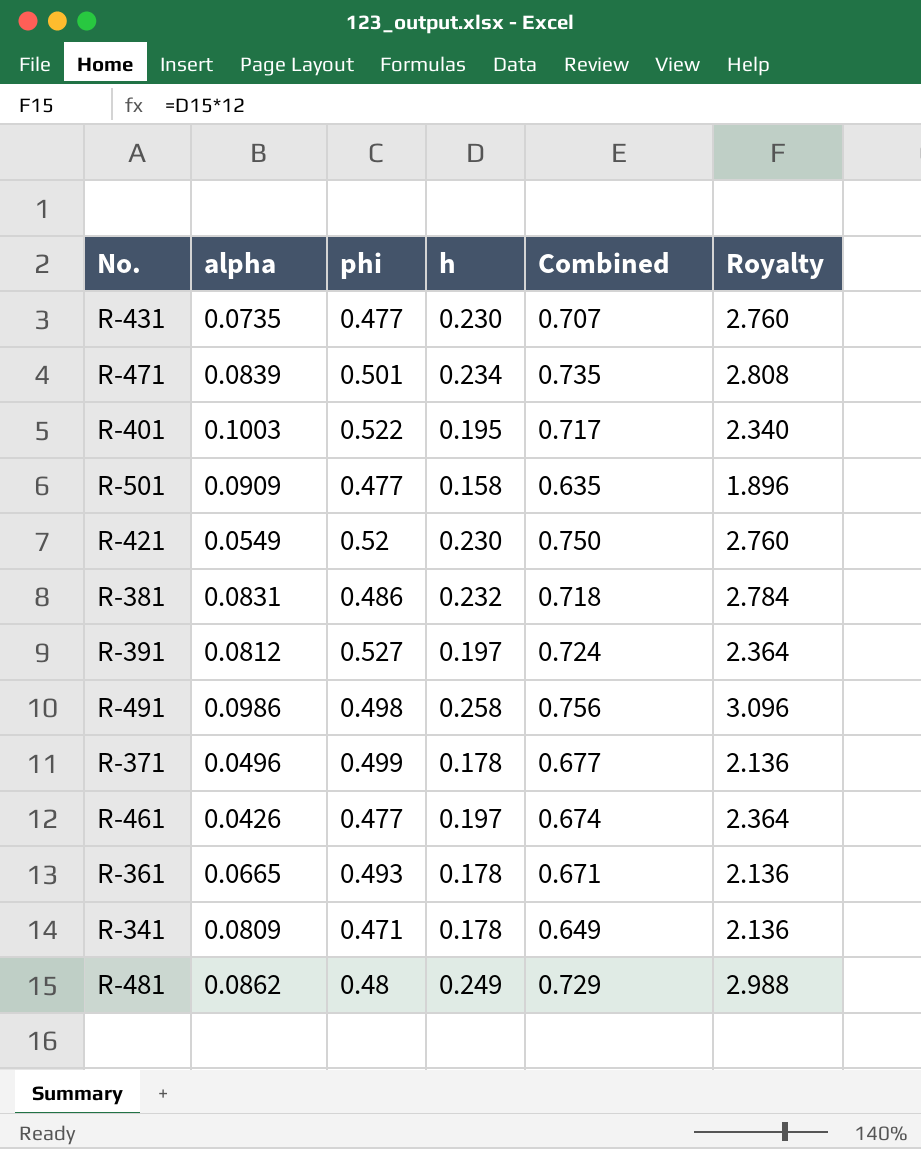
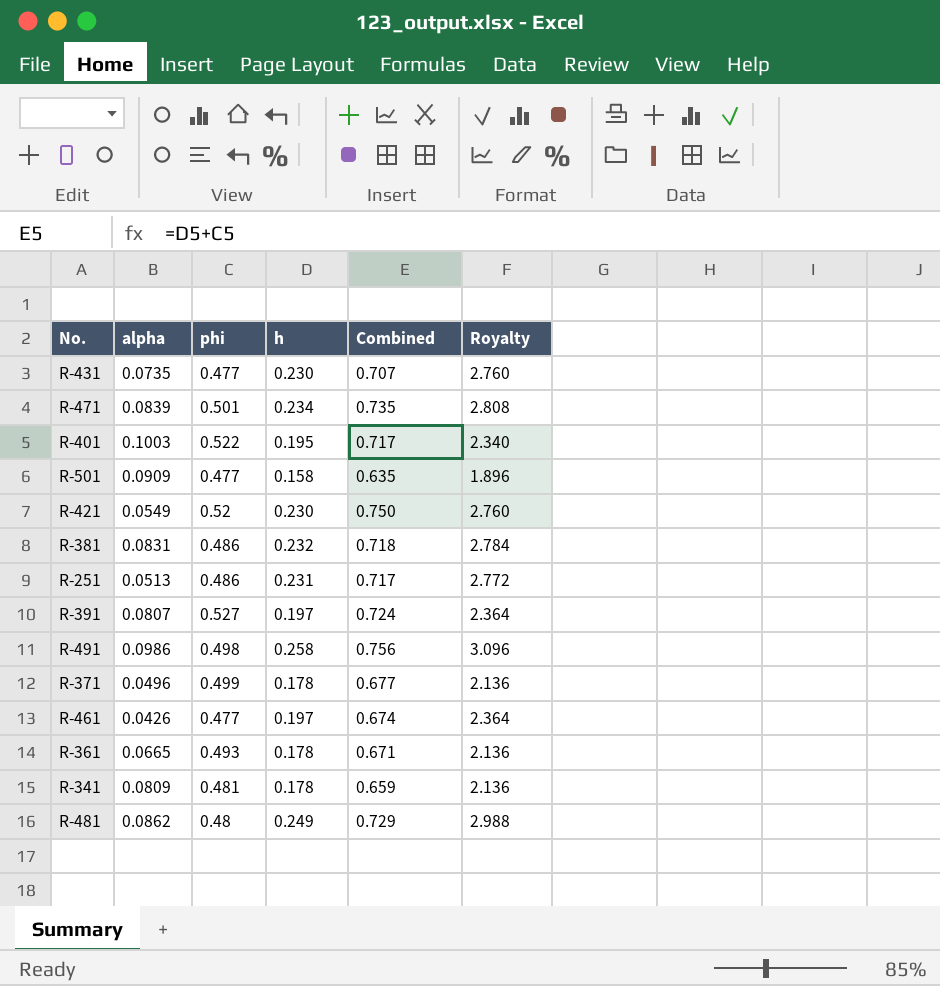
row R-251: none -> 0.0513 | 0.486 | 0.231 | 0.717 | 2.772
R-391 | alpha: 0.0812 -> 0.0807
R-341 | phi: 0.471 -> 0.481
R-341 | Combined: 0.649 -> 0.659

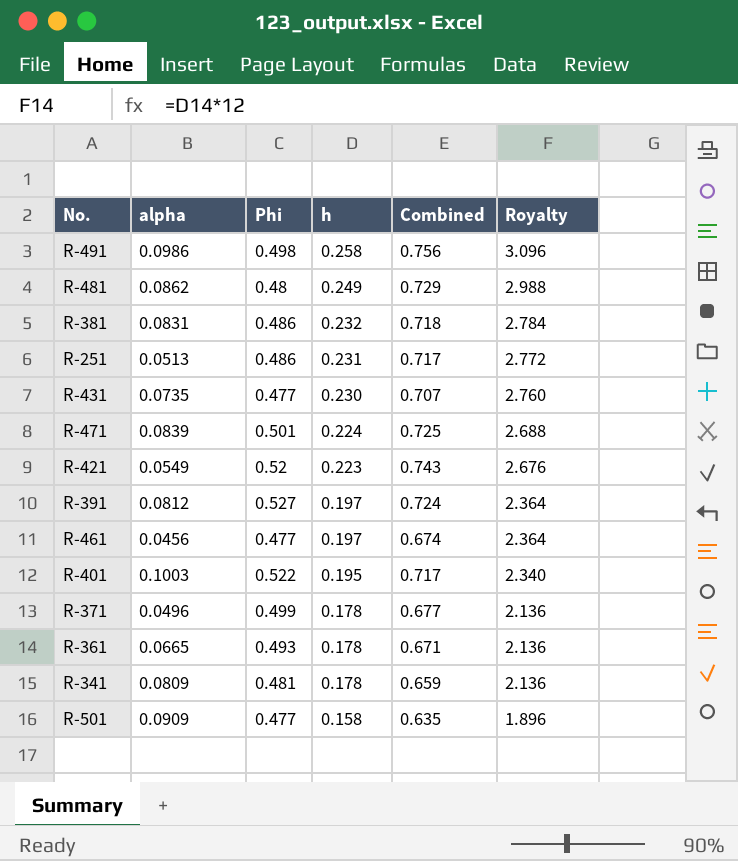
row order: none -> h descending
column name: phi -> Phi
R-471 | h: 0.234 -> 0.224
R-471 | Combined: 0.735 -> 0.725
R-471 | Royalty: 2.808 -> 2.688
R-421 | h: 0.230 -> 0.223
R-421 | Combined: 0.750 -> 0.743
R-421 | Royalty: 2.760 -> 2.676
R-391 | alpha: 0.0807 -> 0.0812
R-461 | alpha: 0.0426 -> 0.0456

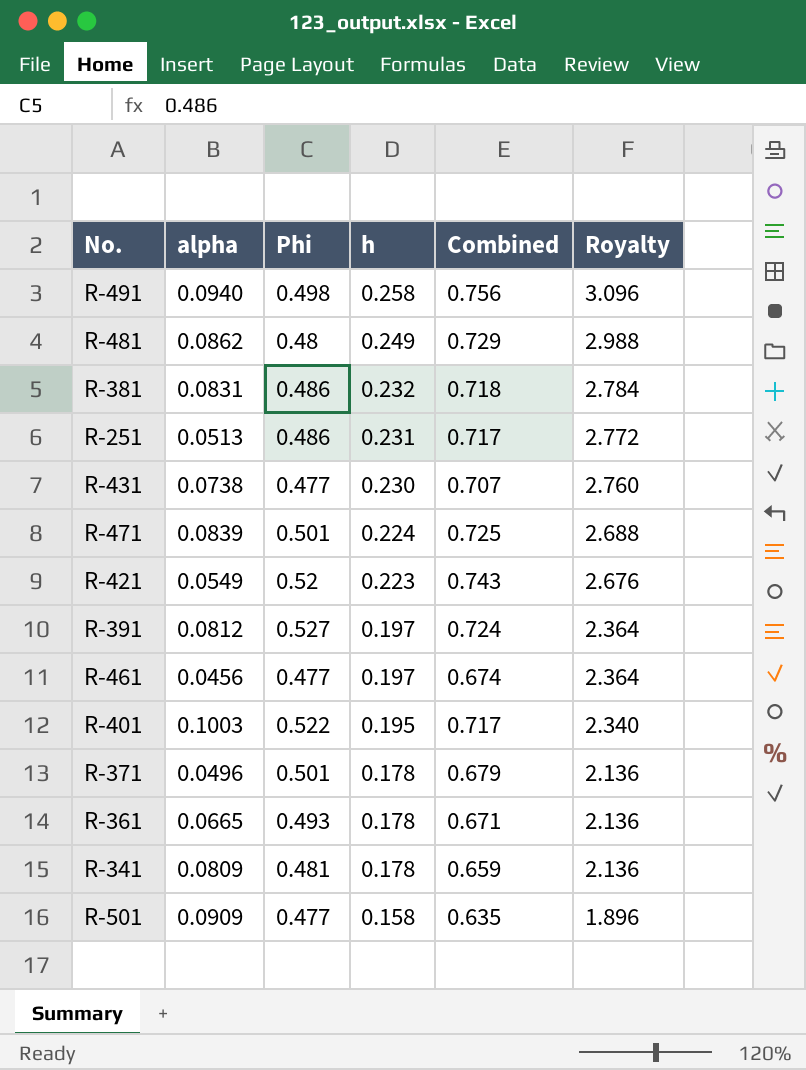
R-491 | alpha: 0.0986 -> 0.0940
R-431 | alpha: 0.0735 -> 0.0738
R-371 | Phi: 0.499 -> 0.501
R-371 | Combined: 0.677 -> 0.679

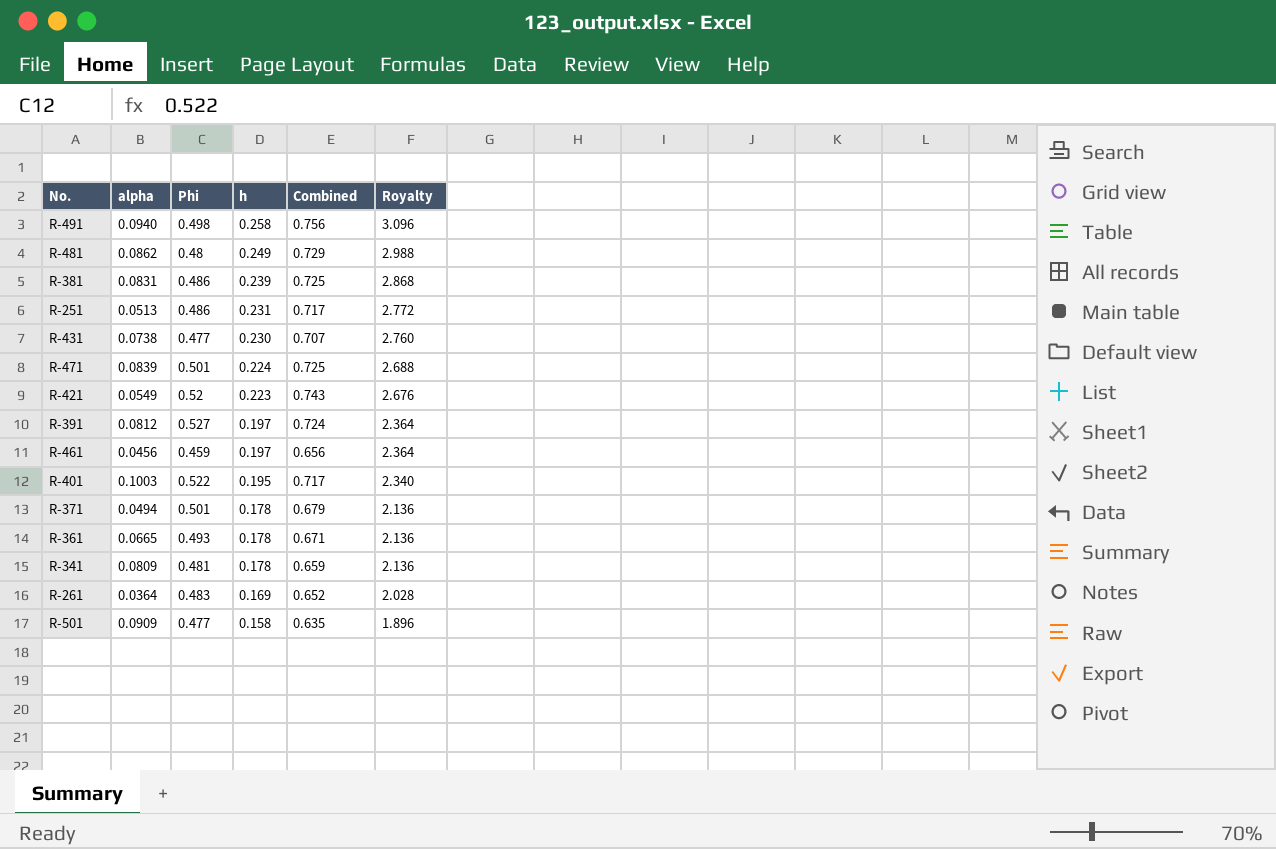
R-381 | h: 0.232 -> 0.239
R-381 | Combined: 0.718 -> 0.725
R-381 | Royalty: 2.784 -> 2.868
R-461 | Phi: 0.477 -> 0.459
R-461 | Combined: 0.674 -> 0.656
R-371 | alpha: 0.0496 -> 0.0494
row R-261: none -> 0.0364 | 0.483 | 0.169 | 0.652 | 2.028

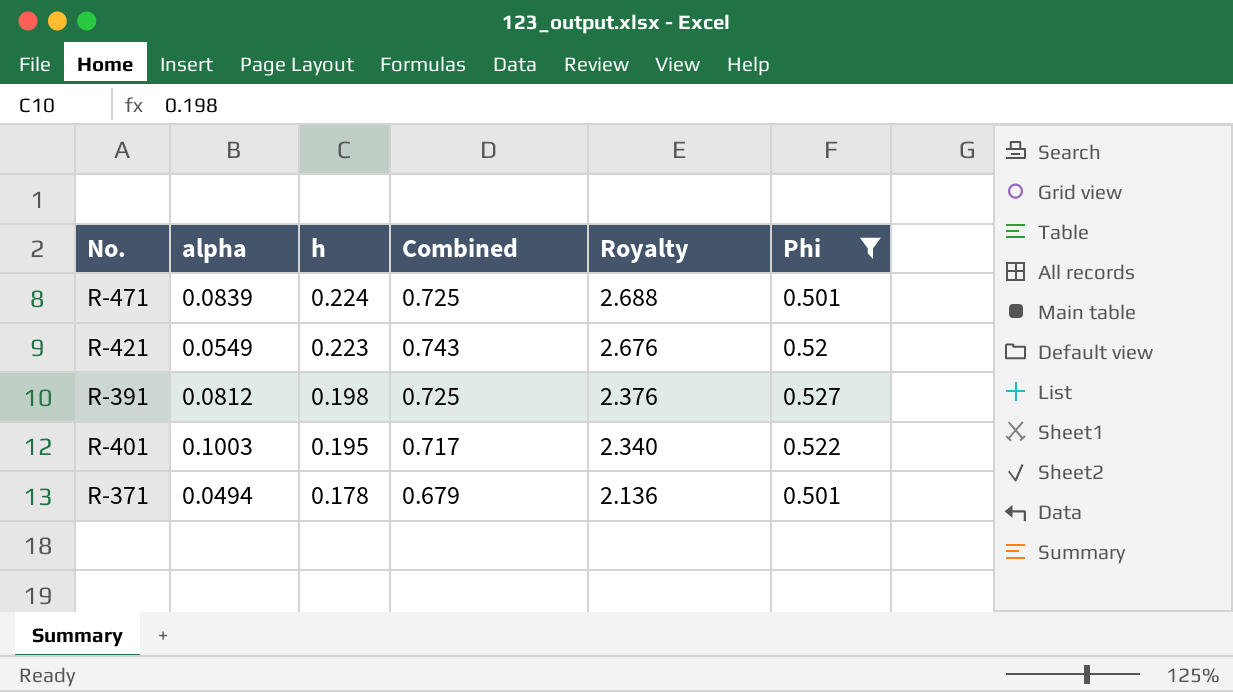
filter: none -> Phi >= 0.501
column Phi | position: 3 -> 6
R-391 | h: 0.197 -> 0.198
R-391 | Combined: 0.724 -> 0.725
R-391 | Royalty: 2.364 -> 2.376

